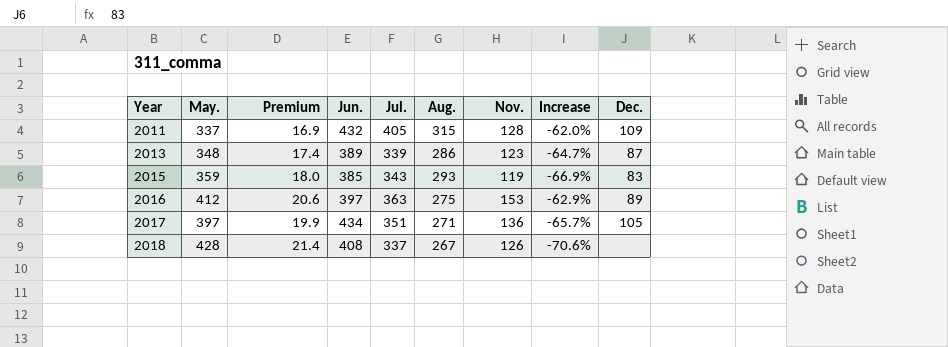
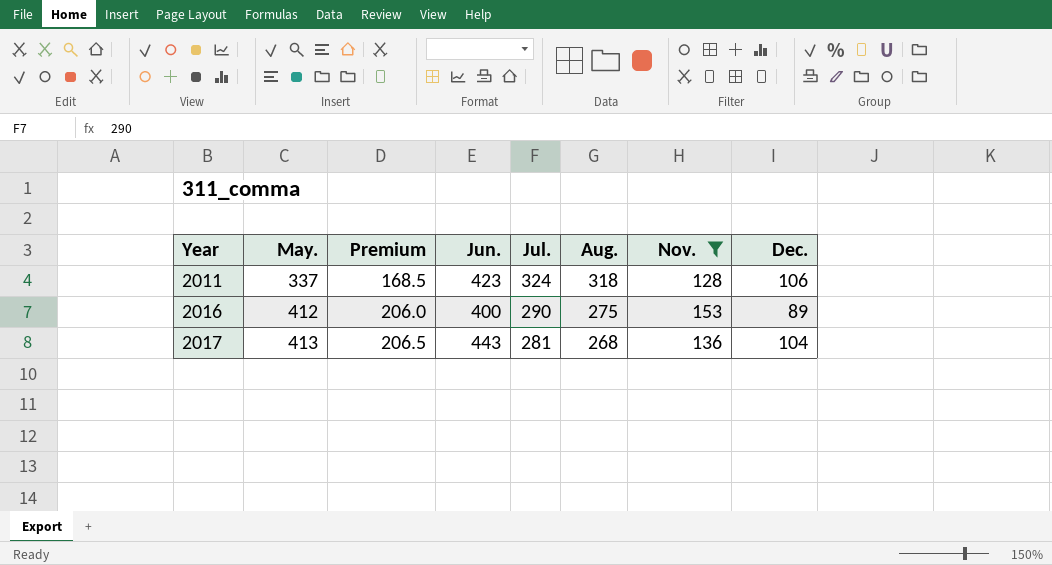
filter: none -> Nov. >= 128
column Increase | formula: ([Nov.] - [May.]) / [May.] -> none
column Premium | formula: [May.] * 0.05 -> [May.] * 0.5
2011 | Jun.: 432 -> 423
2011 | Jul.: 405 -> 324
2011 | Aug.: 315 -> 318
2011 | Dec.: 109 -> 106
2016 | Jun.: 397 -> 400
2016 | Jul.: 363 -> 290
2017 | May.: 397 -> 413
2017 | Jun.: 434 -> 443
2017 | Jul.: 351 -> 281
2017 | Aug.: 271 -> 268
2017 | Dec.: 105 -> 104

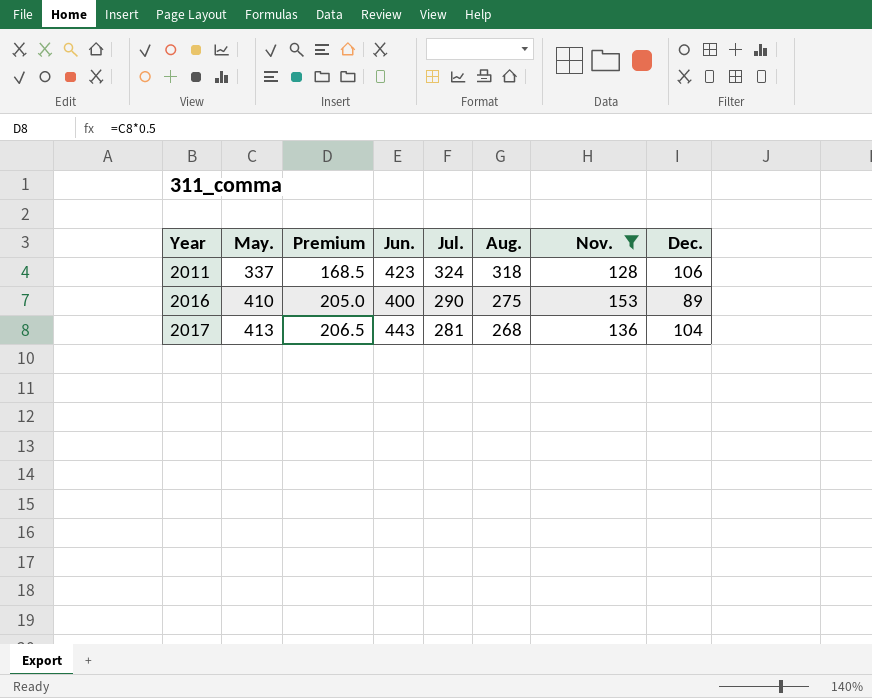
2016 | May.: 412 -> 410
2016 | Premium: 206.0 -> 205.0

